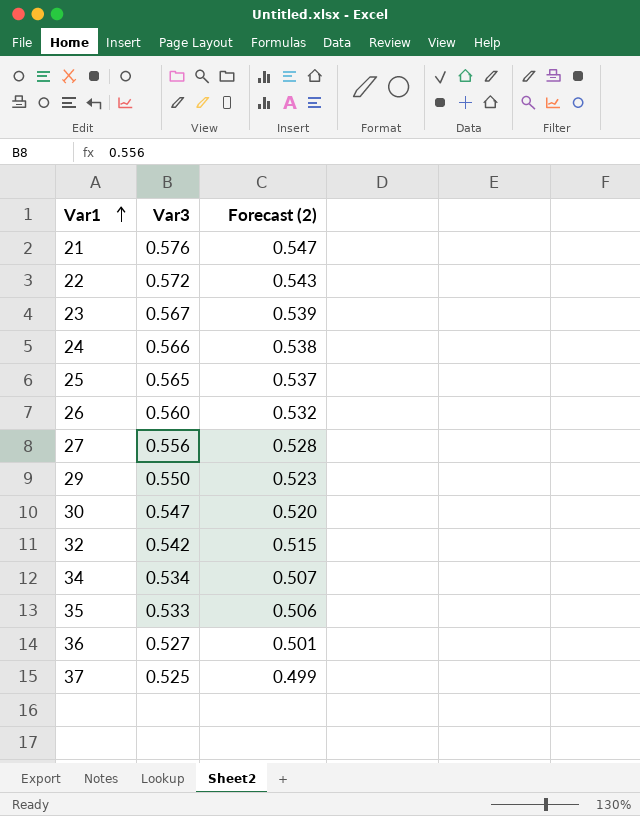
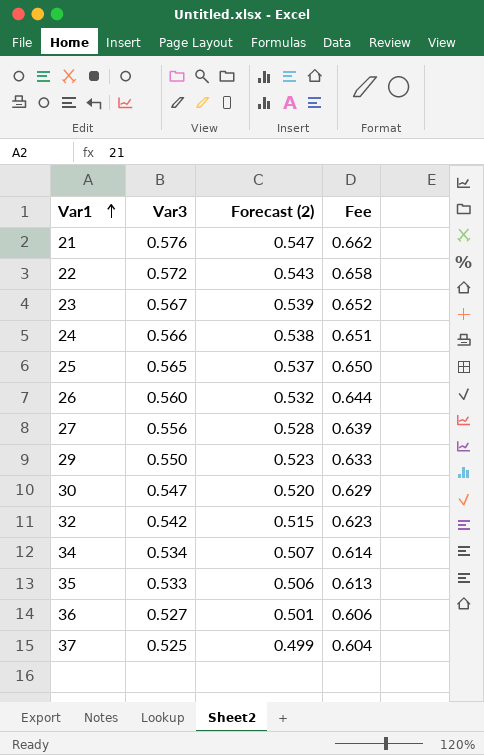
column Fee | formula: none -> [Var3] * 1.15

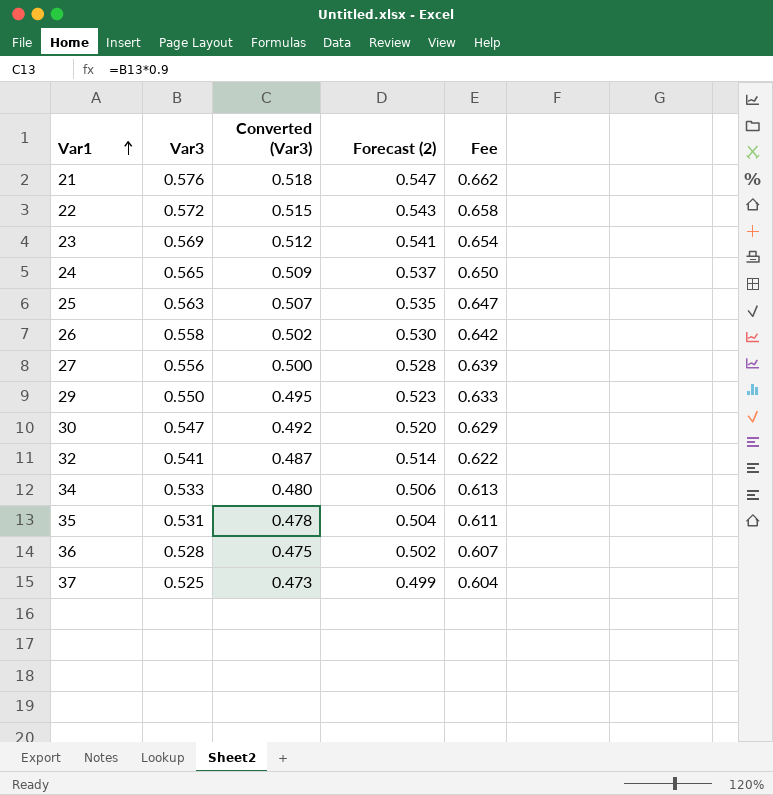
column Converted (Var3) | formula: none -> [Var3] * 0.9
23 | Var3: 0.567 -> 0.569
23 | Forecast (2): 0.539 -> 0.541
23 | Fee: 0.652 -> 0.654
24 | Var3: 0.566 -> 0.565
24 | Forecast (2): 0.538 -> 0.537
24 | Fee: 0.651 -> 0.650
25 | Var3: 0.565 -> 0.563
25 | Forecast (2): 0.537 -> 0.535
25 | Fee: 0.650 -> 0.647
26 | Var3: 0.560 -> 0.558
26 | Forecast (2): 0.532 -> 0.530
26 | Fee: 0.644 -> 0.642
32 | Var3: 0.542 -> 0.541
32 | Forecast (2): 0.515 -> 0.514
32 | Fee: 0.623 -> 0.622
34 | Var3: 0.534 -> 0.533
34 | Forecast (2): 0.507 -> 0.506
34 | Fee: 0.614 -> 0.613
35 | Var3: 0.533 -> 0.531
35 | Forecast (2): 0.506 -> 0.504
35 | Fee: 0.613 -> 0.611
36 | Var3: 0.527 -> 0.528
36 | Forecast (2): 0.501 -> 0.502
36 | Fee: 0.606 -> 0.607

